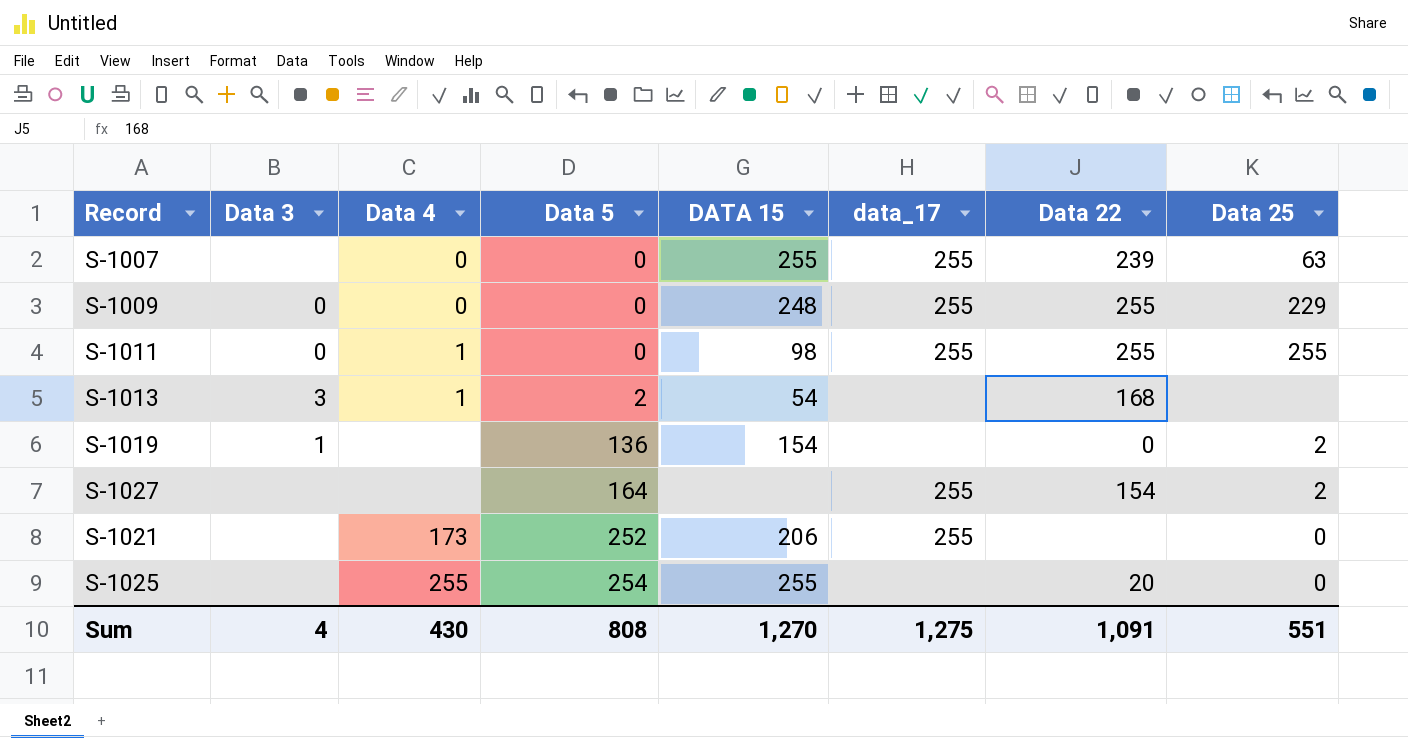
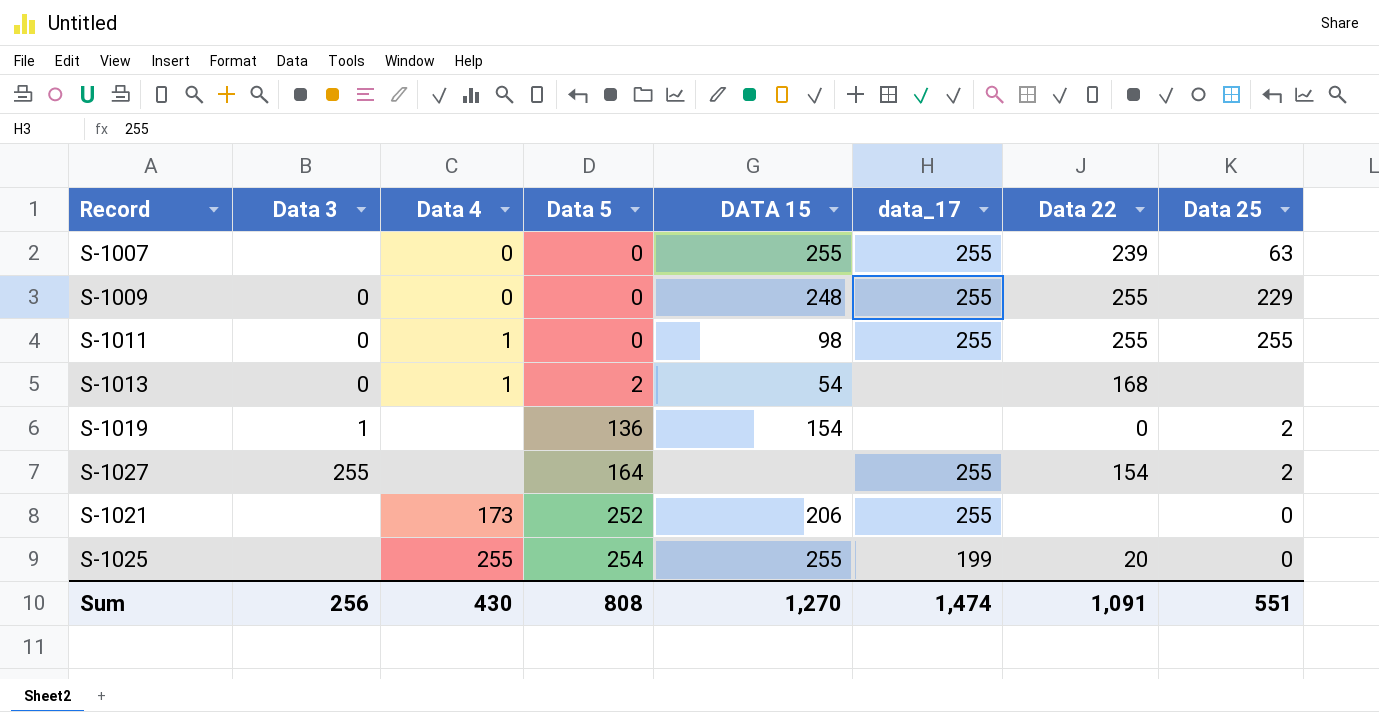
S-1013 | Data 3: 3 -> 0
S-1027 | Data 3: none -> 255
S-1025 | data_17: none -> 199
Sum | Data 3: 4 -> 256
Sum | data_17: 1,275 -> 1,474

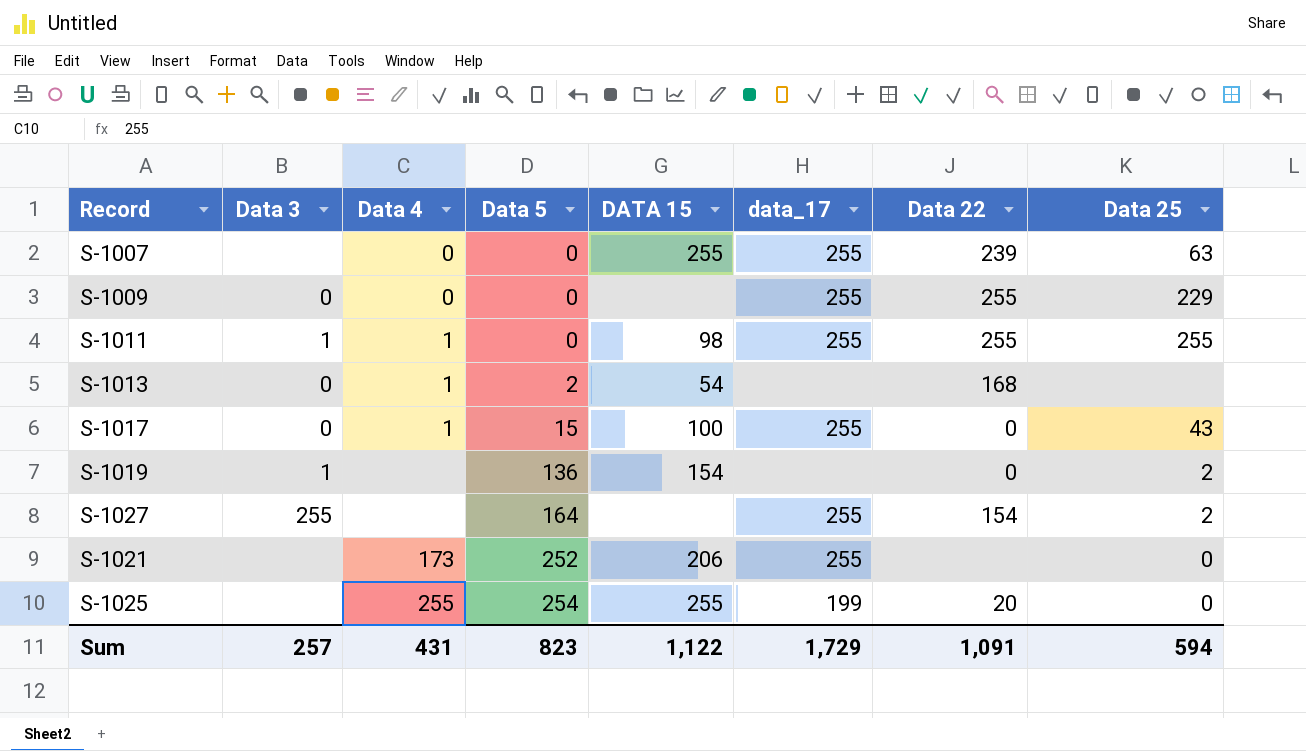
S-1009 | DATA 15: 248 -> none
S-1011 | Data 3: 0 -> 1
row S-1017: none -> 0 | 1 | 15 | 100 | 255 | 0 | 43
Sum | Data 3: 256 -> 257
Sum | Data 4: 430 -> 431
Sum | Data 5: 808 -> 823
Sum | DATA 15: 1,270 -> 1,122
Sum | data_17: 1,474 -> 1,729
Sum | Data 25: 551 -> 594

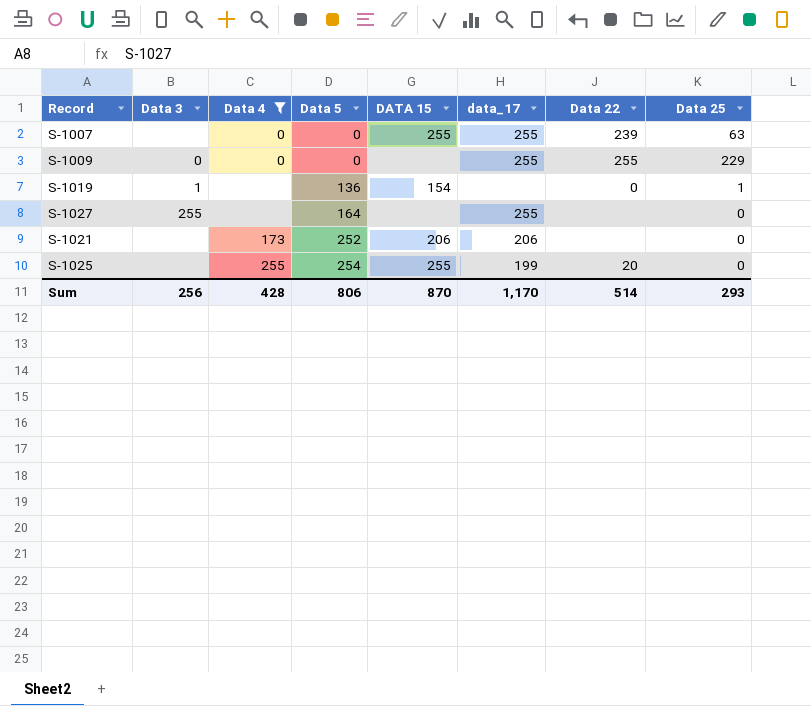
filter: none -> Data 4 != 1
S-1019 | Data 25: 2 -> 1
S-1027 | Data 22: 154 -> none
S-1027 | Data 25: 2 -> 0
S-1021 | data_17: 255 -> 206
Sum | Data 3: 257 -> 256
Sum | Data 4: 431 -> 428
Sum | Data 5: 823 -> 806
Sum | DATA 15: 1,122 -> 870
Sum | data_17: 1,729 -> 1,170
Sum | Data 22: 1,091 -> 514
Sum | Data 25: 594 -> 293

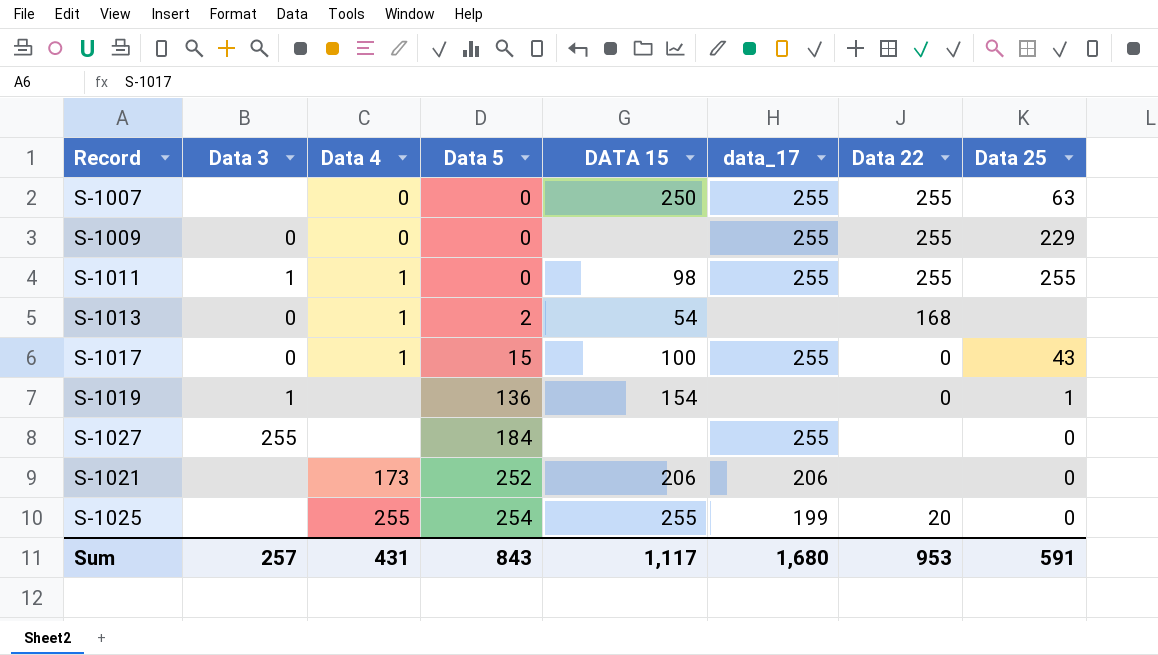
filter: Data 4 != 1 -> none
S-1007 | DATA 15: 255 -> 250
S-1007 | Data 22: 239 -> 255
S-1027 | Data 5: 164 -> 184
Sum | Data 3: 256 -> 257
Sum | Data 4: 428 -> 431
Sum | Data 5: 806 -> 843
Sum | DATA 15: 870 -> 1,117
Sum | data_17: 1,170 -> 1,680
Sum | Data 22: 514 -> 953
Sum | Data 25: 293 -> 591

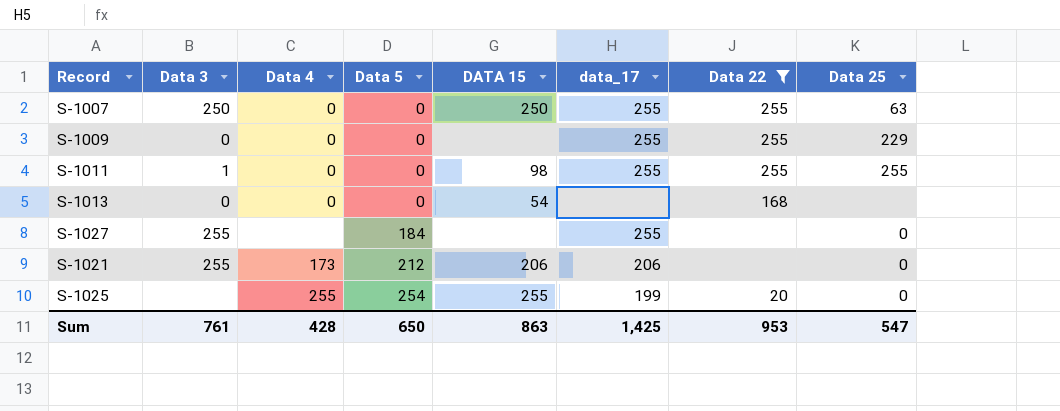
filter: none -> Data 22 != 0
S-1007 | Data 3: none -> 250
S-1011 | Data 4: 1 -> 0
S-1013 | Data 4: 1 -> 0
S-1013 | Data 5: 2 -> 0
S-1021 | Data 3: none -> 255
S-1021 | Data 5: 252 -> 212
Sum | Data 3: 257 -> 761
Sum | Data 4: 431 -> 428
Sum | Data 5: 843 -> 650
Sum | DATA 15: 1,117 -> 863
Sum | data_17: 1,680 -> 1,425
Sum | Data 25: 591 -> 547

